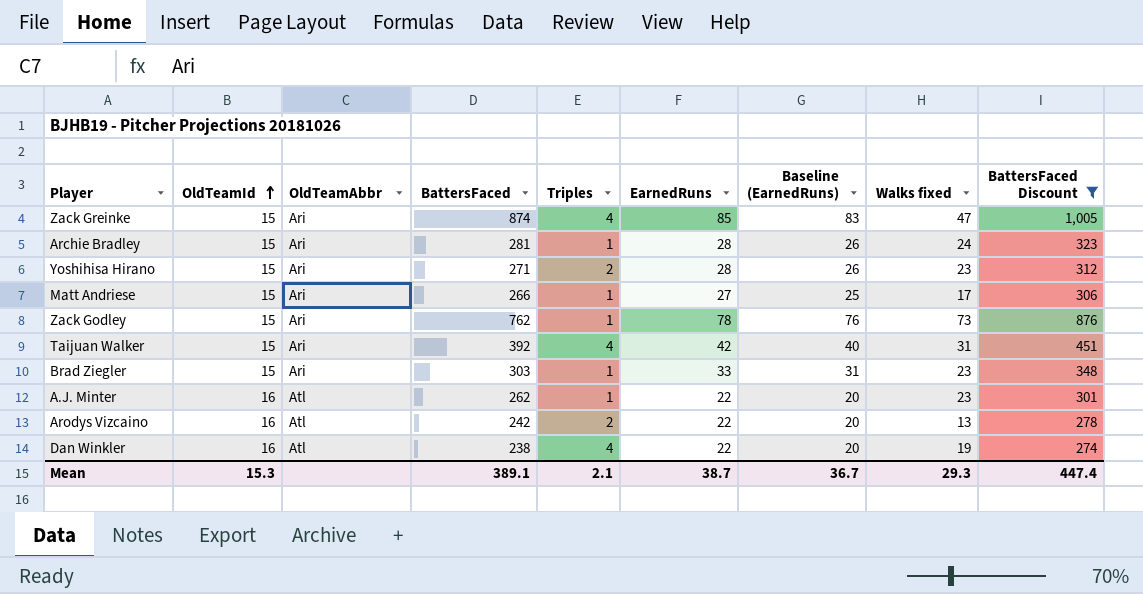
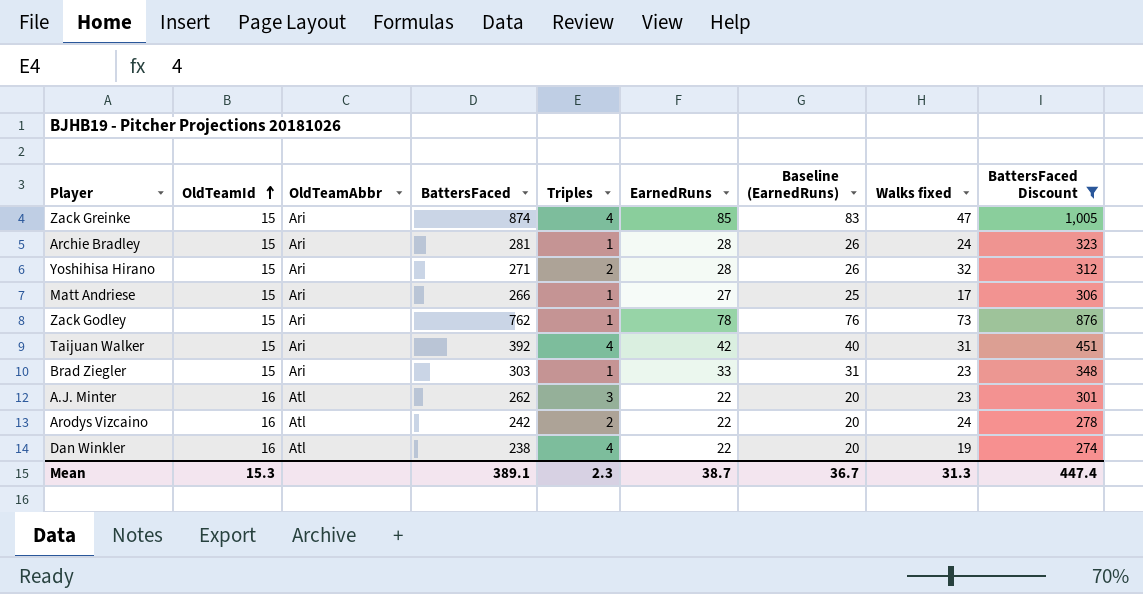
Yoshihisa Hirano | Walks fixed: 23 -> 32
A.J. Minter | Triples: 1 -> 3
Arodys Vizcaino | Walks fixed: 13 -> 24
Mean | Triples: 2.1 -> 2.3
Mean | Walks fixed: 29.3 -> 31.3

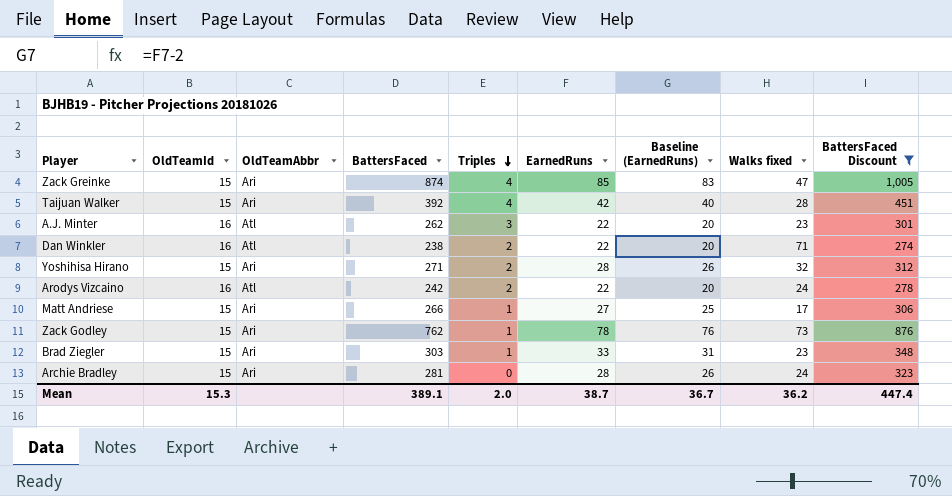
row order: OldTeamId ascending -> Triples descending
Taijuan Walker | Walks fixed: 31 -> 28
Dan Winkler | Triples: 4 -> 2
Dan Winkler | Walks fixed: 19 -> 71
Archie Bradley | Triples: 1 -> 0
Mean | Triples: 2.3 -> 2.0
Mean | Walks fixed: 31.3 -> 36.2

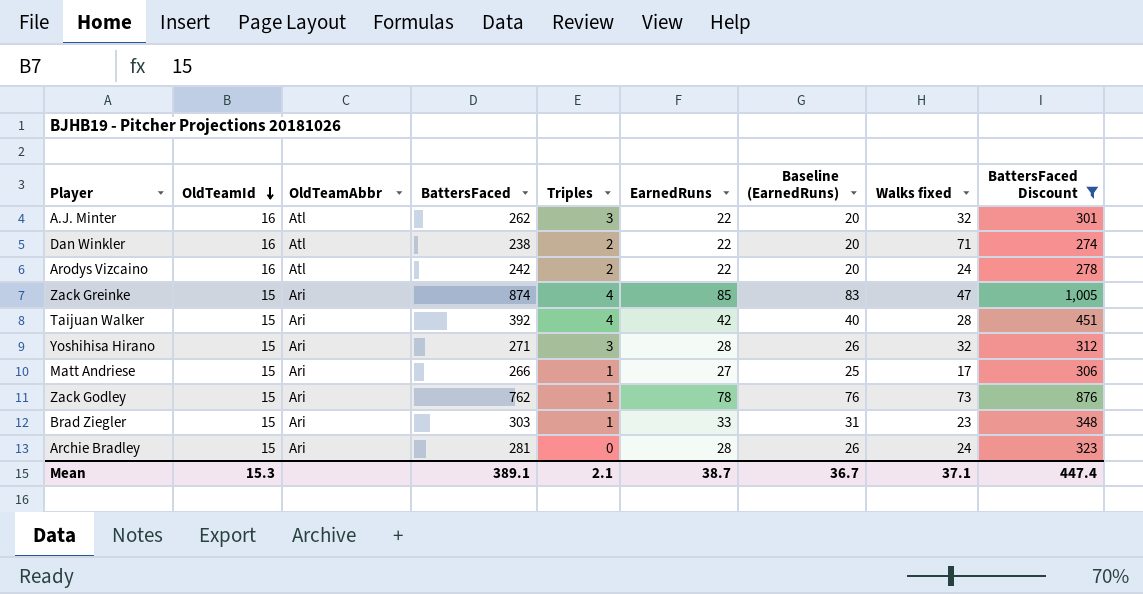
row order: Triples descending -> OldTeamId descending
A.J. Minter | Walks fixed: 23 -> 32
Yoshihisa Hirano | Triples: 2 -> 3
Mean | Triples: 2.0 -> 2.1
Mean | Walks fixed: 36.2 -> 37.1

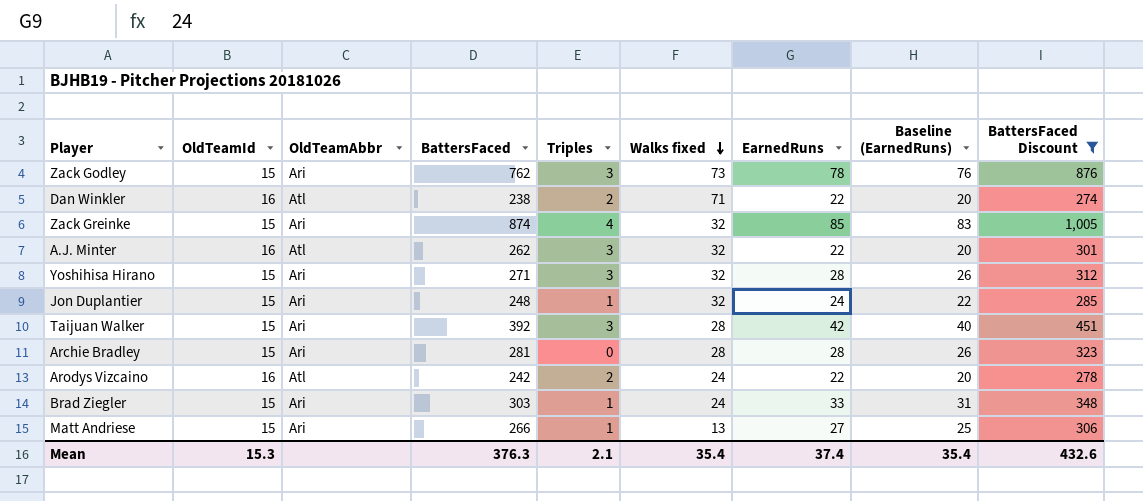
row order: OldTeamId descending -> Walks fixed descending
column Walks fixed | position: 8 -> 6
Zack Godley | Triples: 1 -> 3
Zack Greinke | Walks fixed: 47 -> 32
row Jon Duplantier: none -> 15 | Ari | 248 | 1 | 32 | 24 | 22 | 285
Taijuan Walker | Triples: 4 -> 3
Archie Bradley | Walks fixed: 24 -> 28
Brad Ziegler | Walks fixed: 23 -> 24
Matt Andriese | Walks fixed: 17 -> 13
Mean | BattersFaced: 389.1 -> 376.3
Mean | Walks fixed: 37.1 -> 35.4
Mean | EarnedRuns: 38.7 -> 37.4
Mean | Baseline (EarnedRuns): 36.7 -> 35.4
Mean | BattersFaced Discount: 447.4 -> 432.6

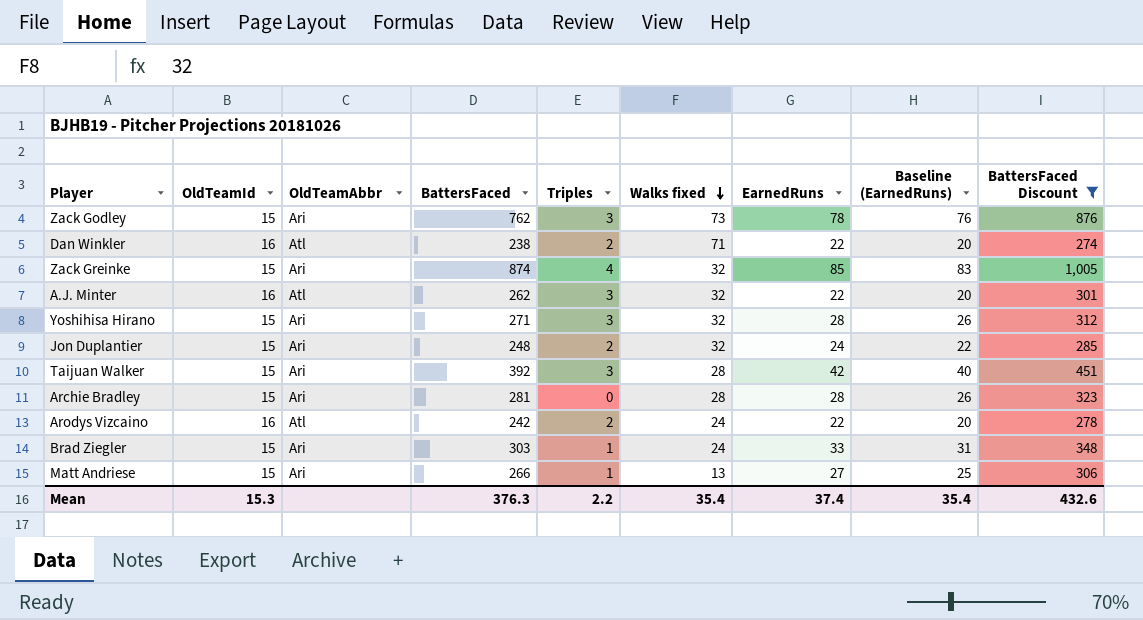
Jon Duplantier | Triples: 1 -> 2
Mean | Triples: 2.1 -> 2.2

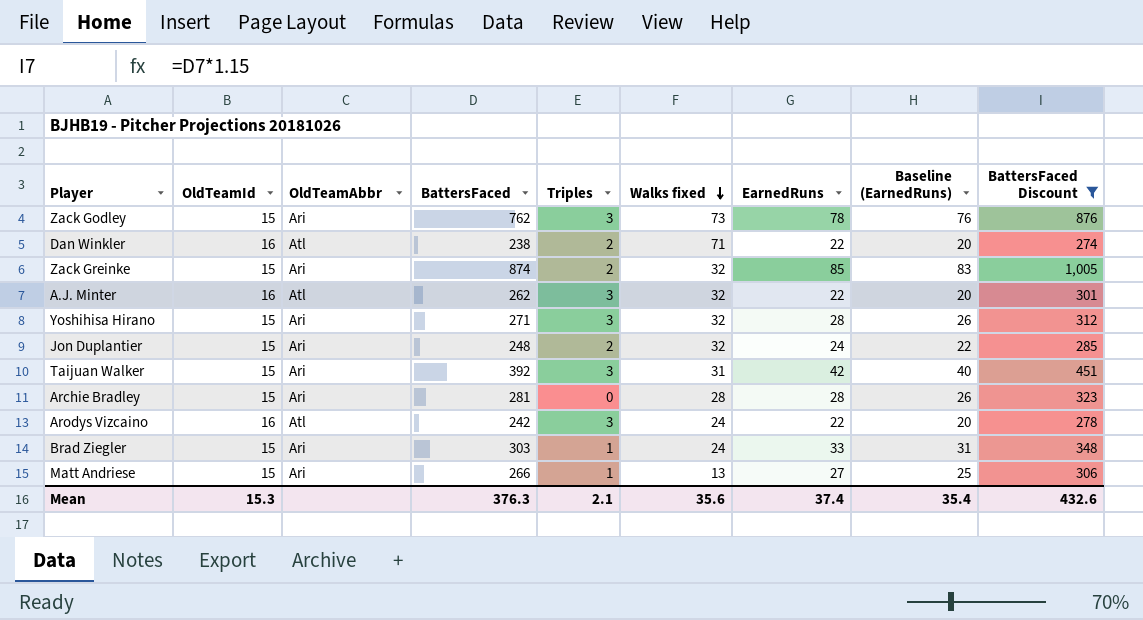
Zack Greinke | Triples: 4 -> 2
Taijuan Walker | Walks fixed: 28 -> 31
Arodys Vizcaino | Triples: 2 -> 3
Mean | Triples: 2.2 -> 2.1
Mean | Walks fixed: 35.4 -> 35.6

